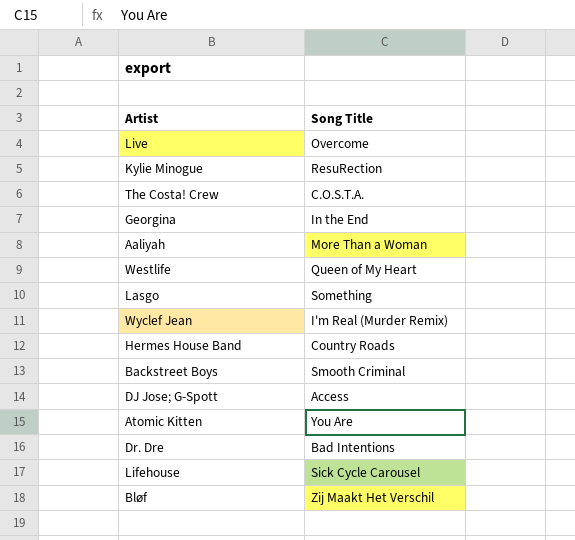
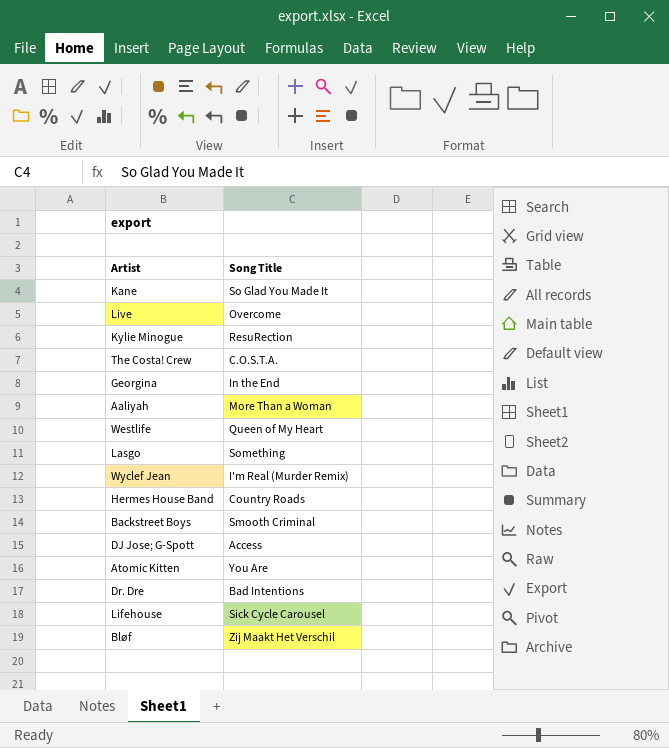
row Kane: none -> So Glad You Made It

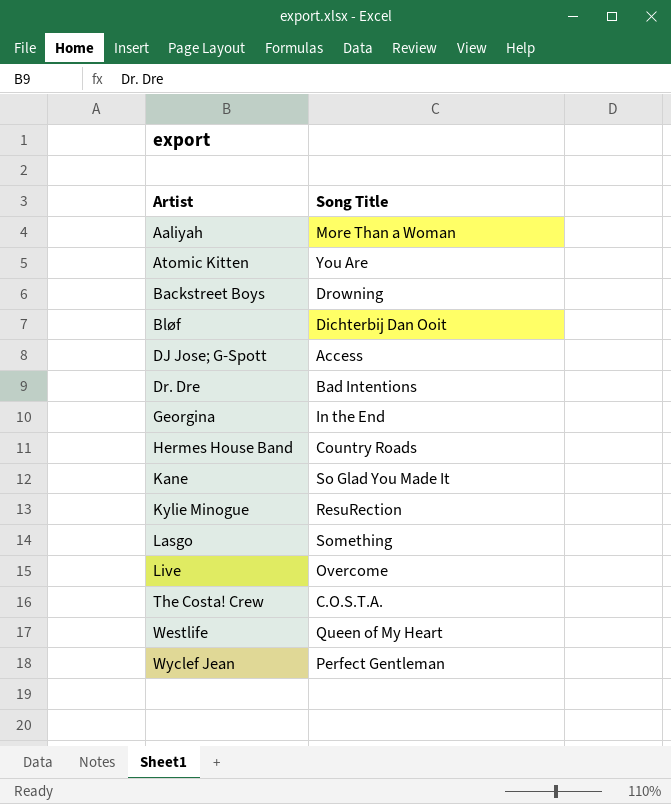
row order: none -> Artist ascending
row Lifehouse: Sick Cycle Carousel -> none
Backstreet Boys | Song Title: Smooth Criminal -> Drowning
Bløf | Song Title: Zij Maakt Het Verschil -> Dichterbij Dan Ooit
Wyclef Jean | Song Title: I'm Real (Murder Remix) -> Perfect Gentleman

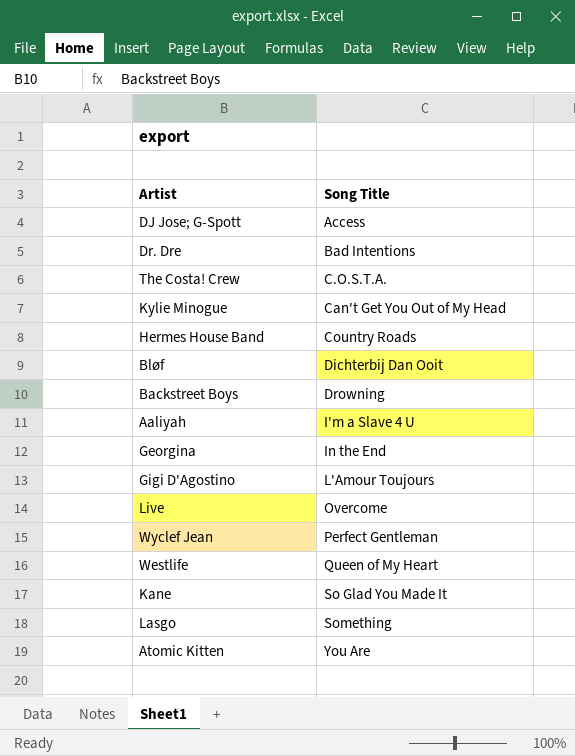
row order: Artist ascending -> Song Title ascending
Kylie Minogue | Song Title: ResuRection -> Can't Get You Out of My Head
Aaliyah | Song Title: More Than a Woman -> I'm a Slave 4 U
row Gigi D'Agostino: none -> L'Amour Toujours

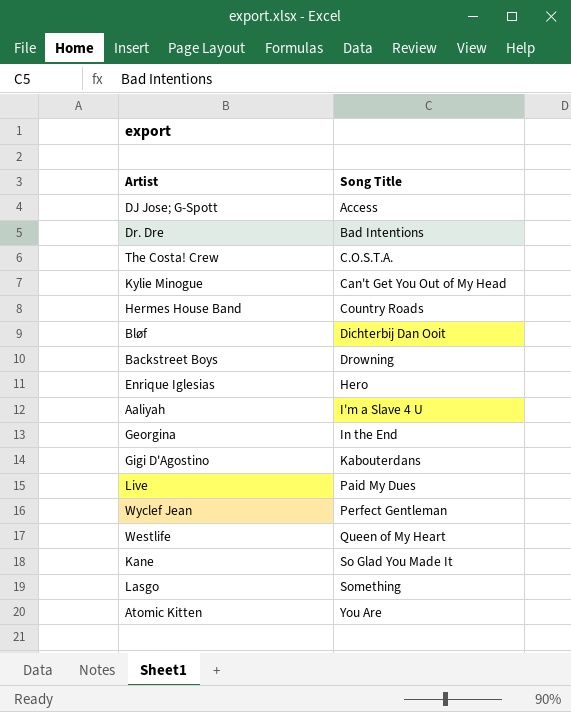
row Enrique Iglesias: none -> Hero
Gigi D'Agostino | Song Title: L'Amour Toujours -> Kabouterdans
Live | Song Title: Overcome -> Paid My Dues

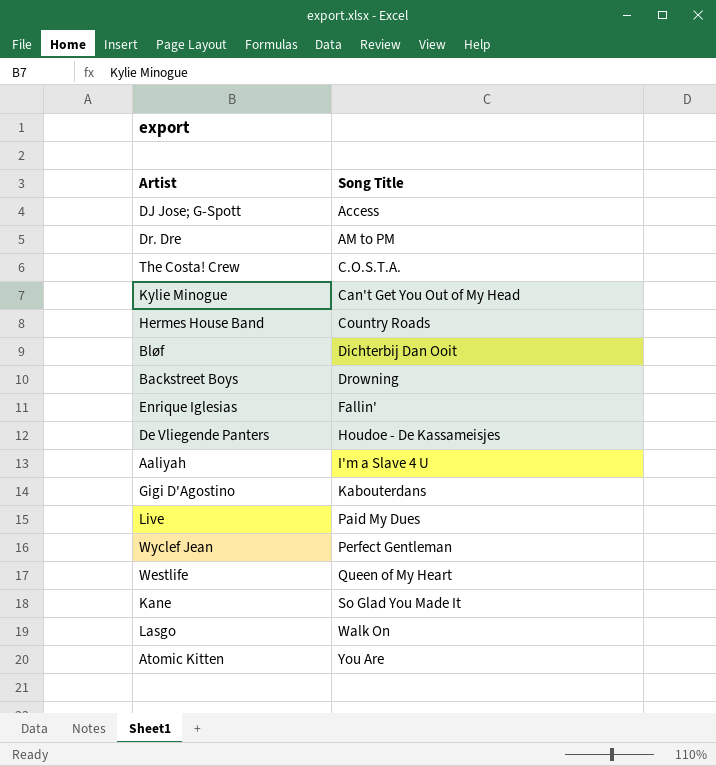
row Georgina: In the End -> none
Dr. Dre | Song Title: Bad Intentions -> AM to PM
Enrique Iglesias | Song Title: Hero -> Fallin'
row De Vliegende Panters: none -> Houdoe - De Kassameisjes
Lasgo | Song Title: Something -> Walk On

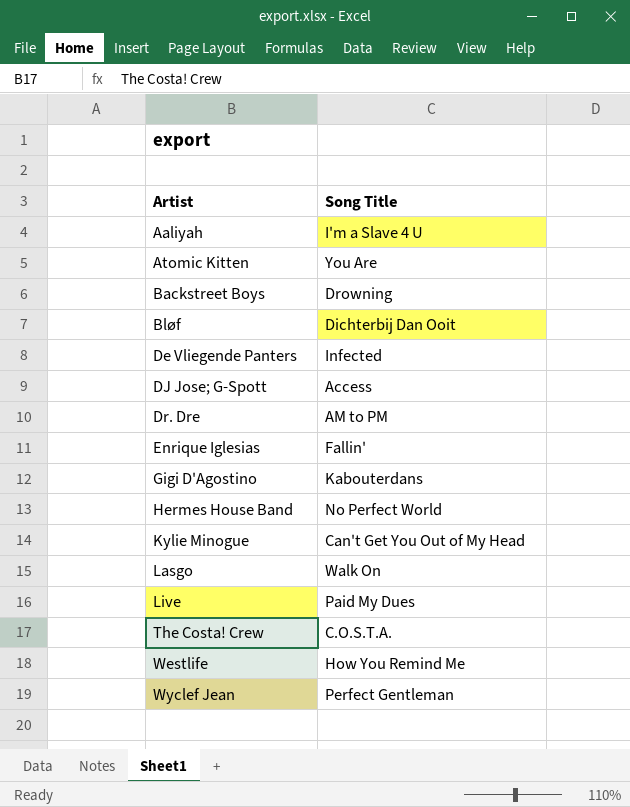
row order: Song Title ascending -> Artist ascending
row Kane: So Glad You Made It -> none
De Vliegende Panters | Song Title: Houdoe - De Kassameisjes -> Infected
Hermes House Band | Song Title: Country Roads -> No Perfect World
Westlife | Song Title: Queen of My Heart -> How You Remind Me

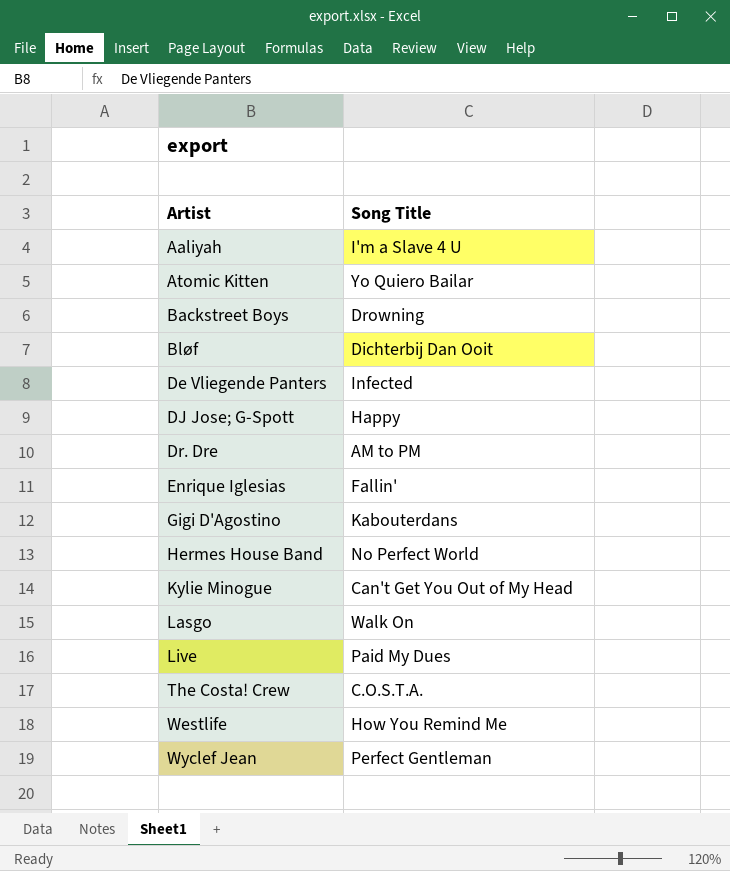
Atomic Kitten | Song Title: You Are -> Yo Quiero Bailar
DJ Jose; G-Spott | Song Title: Access -> Happy

